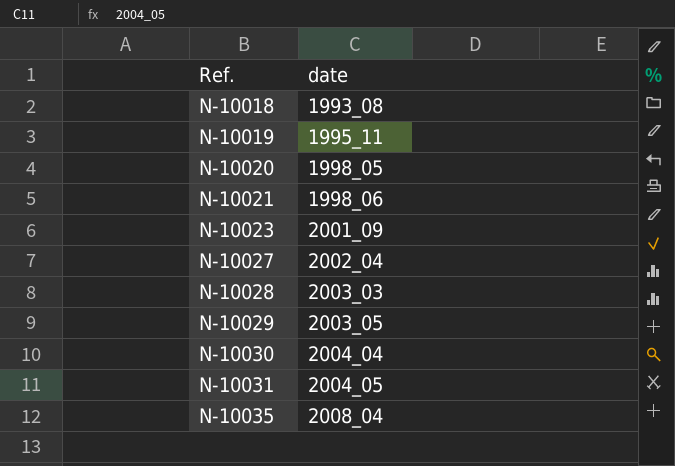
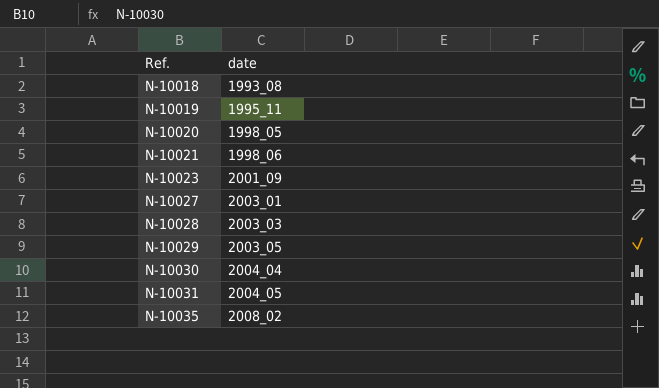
N-10027 | date: 2002_04 -> 2003_01
N-10035 | date: 2008_04 -> 2008_02

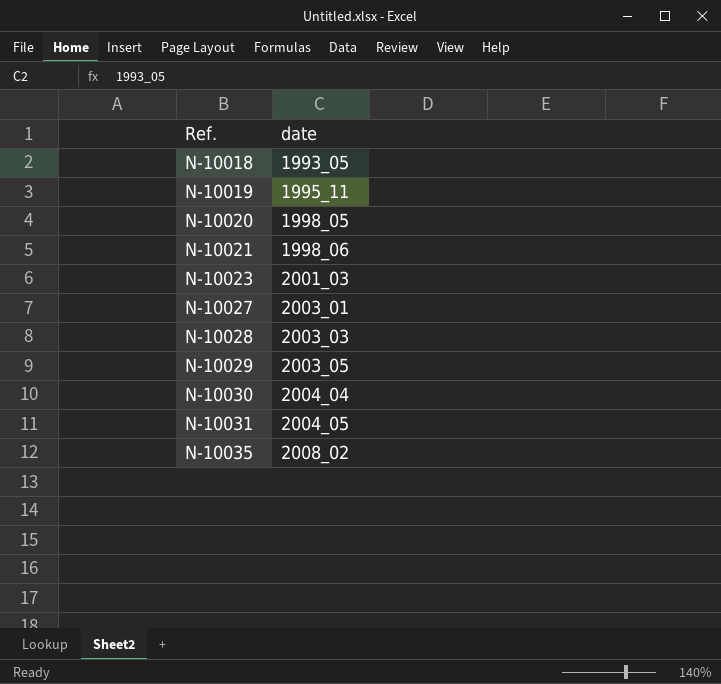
N-10018 | date: 1993_08 -> 1993_05
N-10023 | date: 2001_09 -> 2001_03

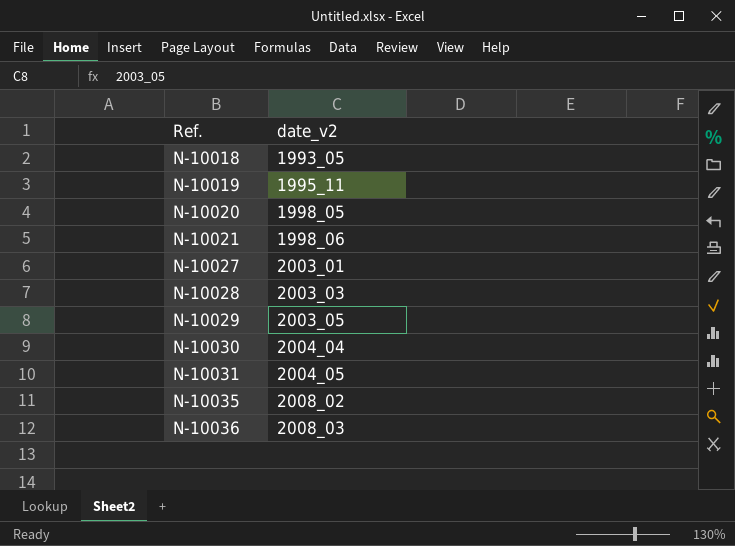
column name: date -> date_v2
row N-10023: 2001_03 -> none
row N-10036: none -> 2008_03

